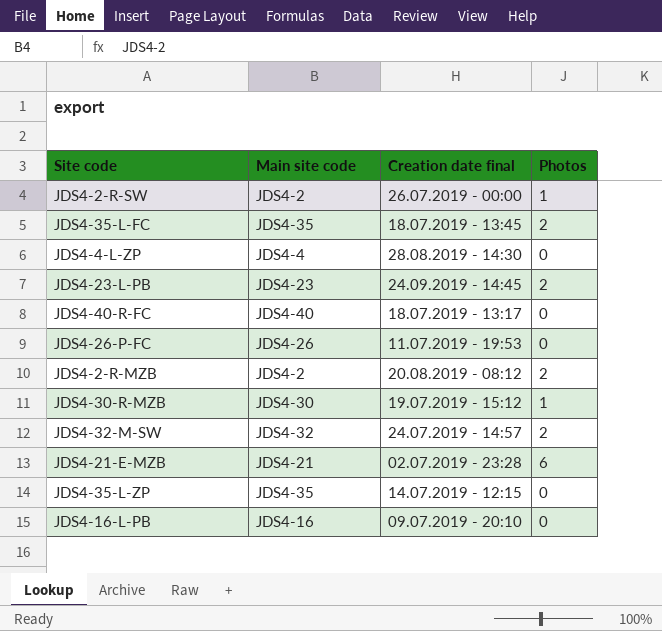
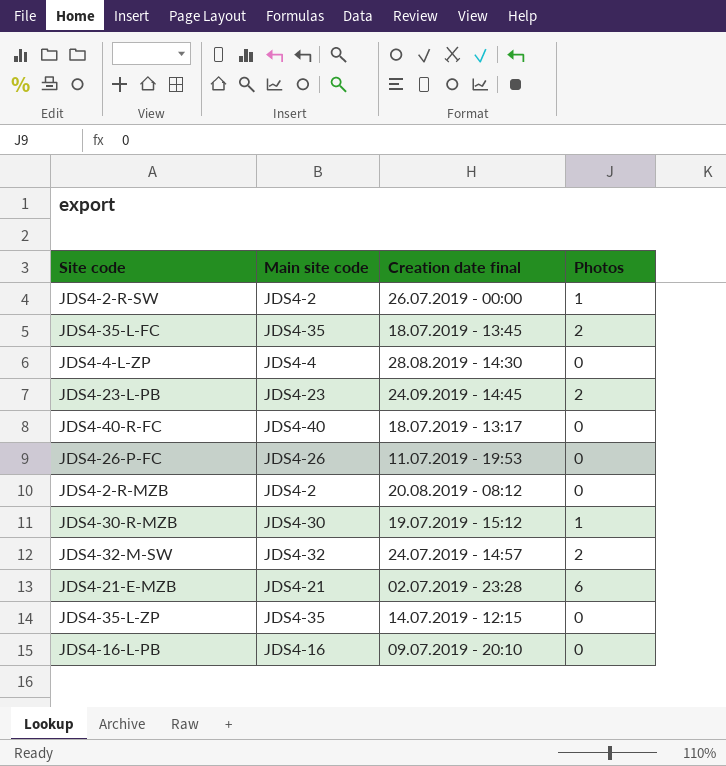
JDS4-2-R-MZB | Photos: 2 -> 0

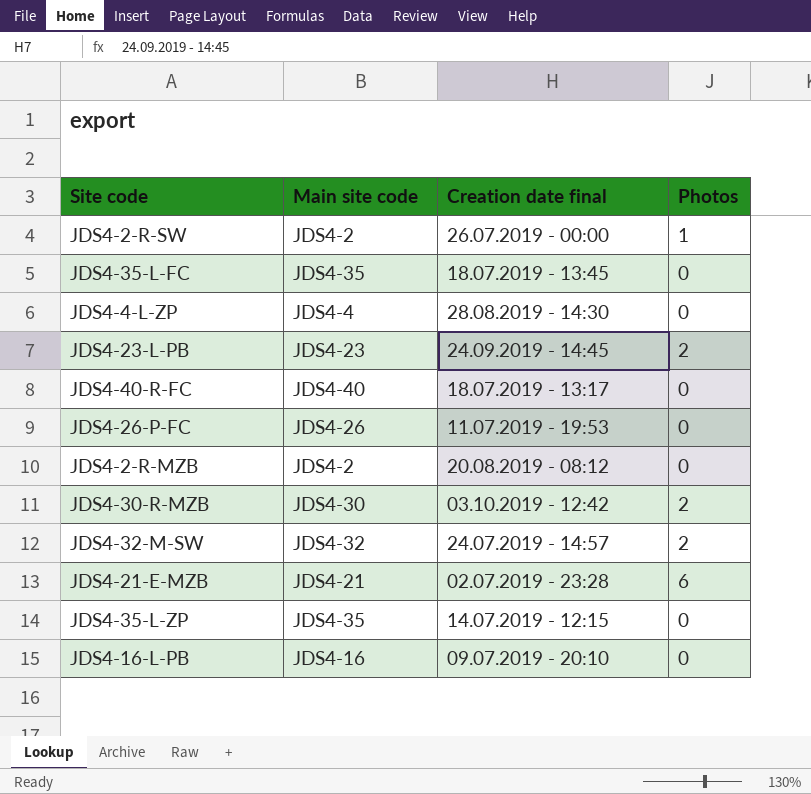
JDS4-35-L-FC | Photos: 2 -> 0
JDS4-30-R-MZB | Creation date final: 19.07.2019 - 15:12 -> 03.10.2019 - 12:42
JDS4-30-R-MZB | Photos: 1 -> 2

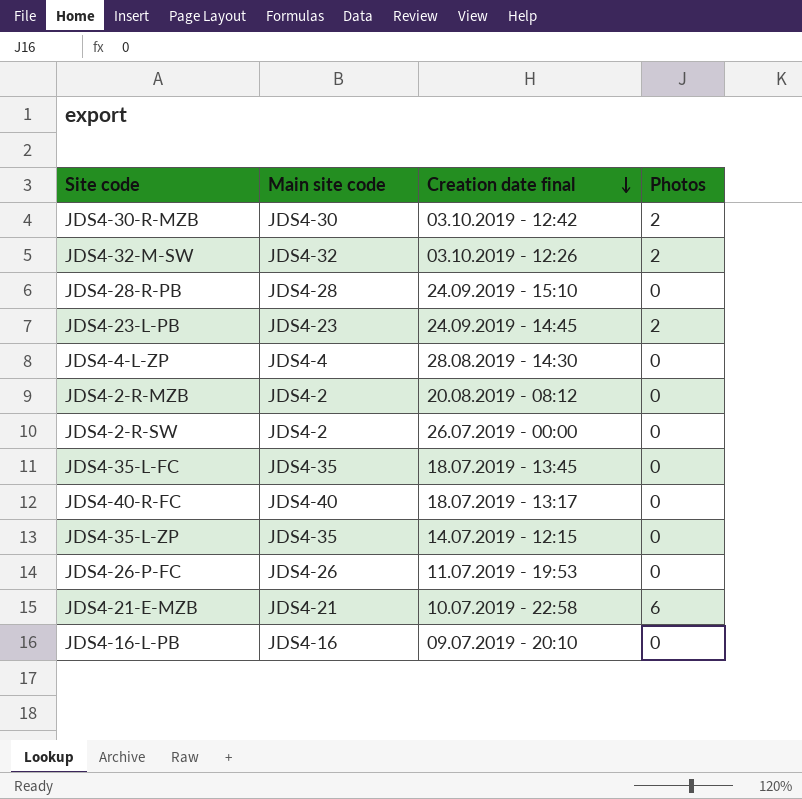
row order: none -> Creation date final descending
JDS4-32-M-SW | Creation date final: 24.07.2019 - 14:57 -> 03.10.2019 - 12:26
row JDS4-28-R-PB: none -> JDS4-28 | 24.09.2019 - 15:10 | 0
JDS4-2-R-SW | Photos: 1 -> 0
JDS4-21-E-MZB | Creation date final: 02.07.2019 - 23:28 -> 10.07.2019 - 22:58

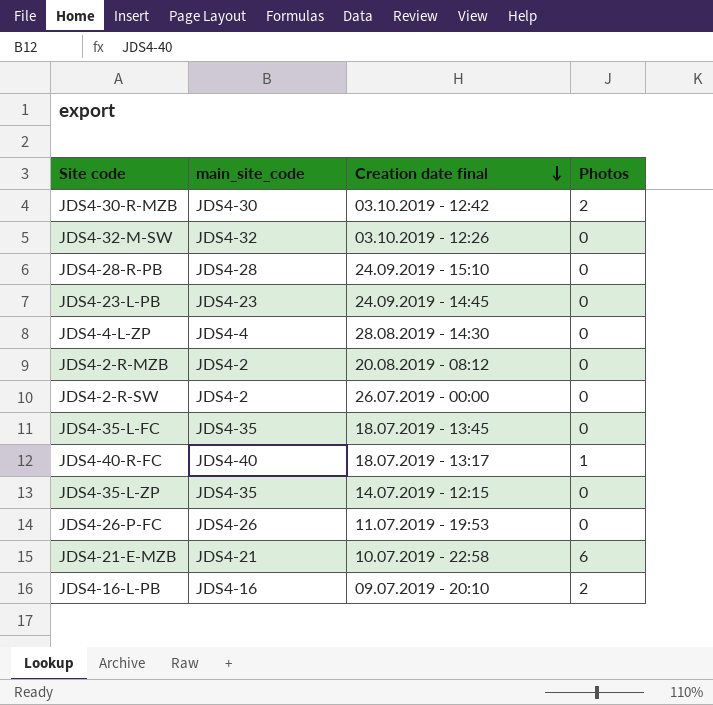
column name: Main site code -> main_site_code
JDS4-32-M-SW | Photos: 2 -> 0
JDS4-23-L-PB | Photos: 2 -> 0
JDS4-40-R-FC | Photos: 0 -> 1
JDS4-16-L-PB | Photos: 0 -> 2

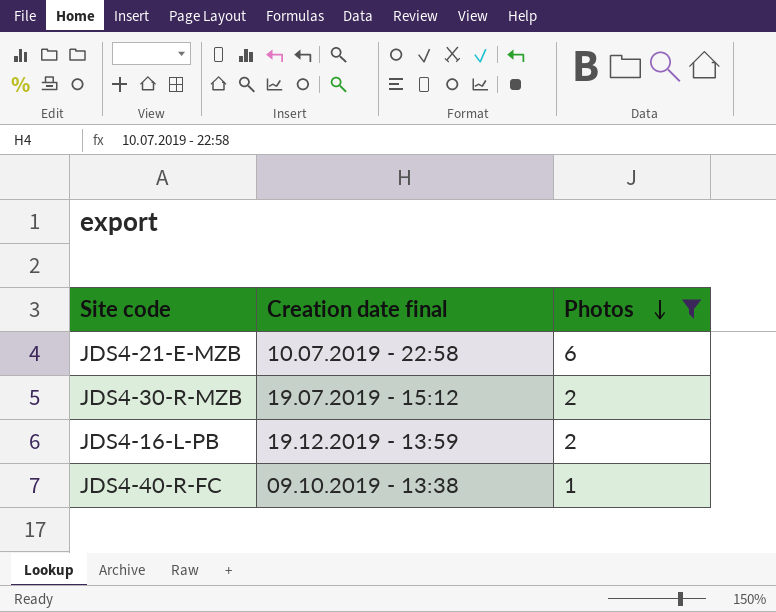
filter: none -> Photos != 0
row order: Creation date final descending -> Photos descending
column main_site_code | position: 2 -> none
JDS4-30-R-MZB | Creation date final: 03.10.2019 - 12:42 -> 19.07.2019 - 15:12
JDS4-16-L-PB | Creation date final: 09.07.2019 - 20:10 -> 19.12.2019 - 13:59
JDS4-40-R-FC | Creation date final: 18.07.2019 - 13:17 -> 09.10.2019 - 13:38

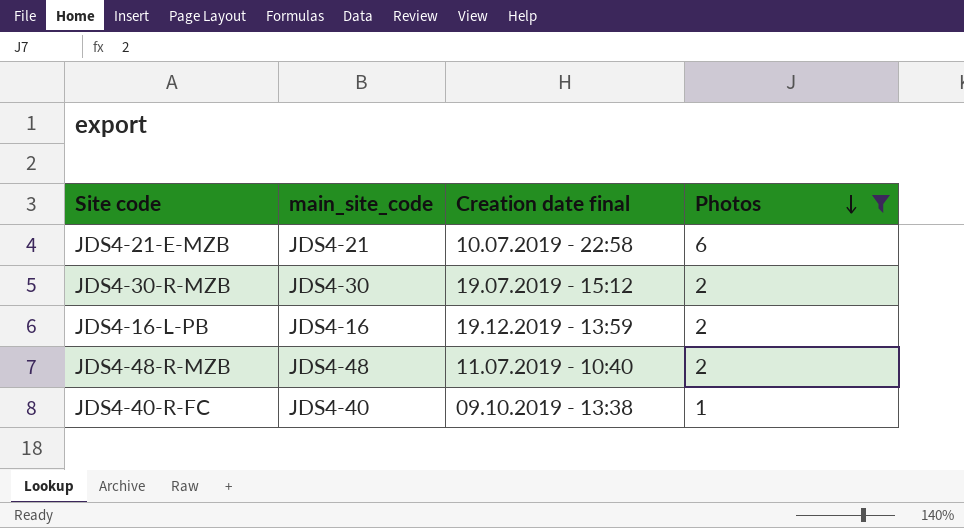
column main_site_code | position: none -> 2
row JDS4-48-R-MZB: none -> JDS4-48 | 11.07.2019 - 10:40 | 2

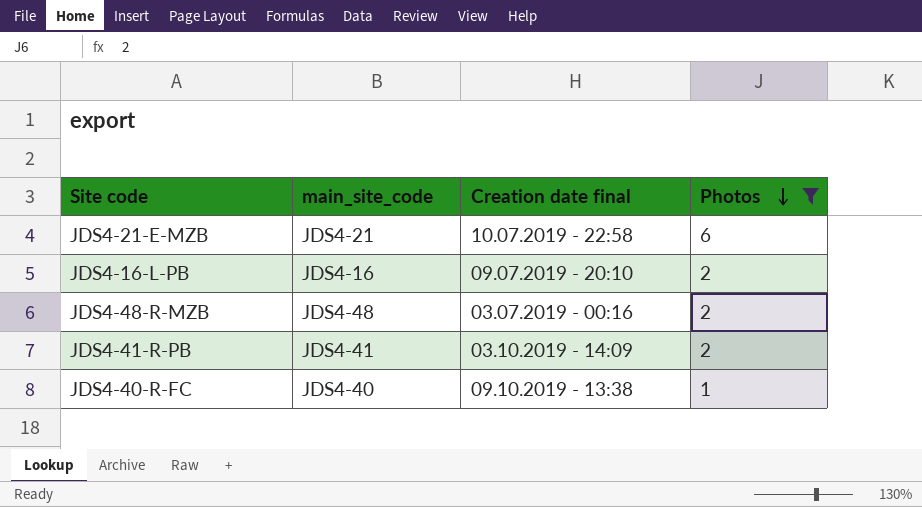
row JDS4-30-R-MZB: JDS4-30 | 19.07.2019 - 15:12 | 2 -> none
JDS4-16-L-PB | Creation date final: 19.12.2019 - 13:59 -> 09.07.2019 - 20:10
JDS4-48-R-MZB | Creation date final: 11.07.2019 - 10:40 -> 03.07.2019 - 00:16
row JDS4-41-R-PB: none -> JDS4-41 | 03.10.2019 - 14:09 | 2

